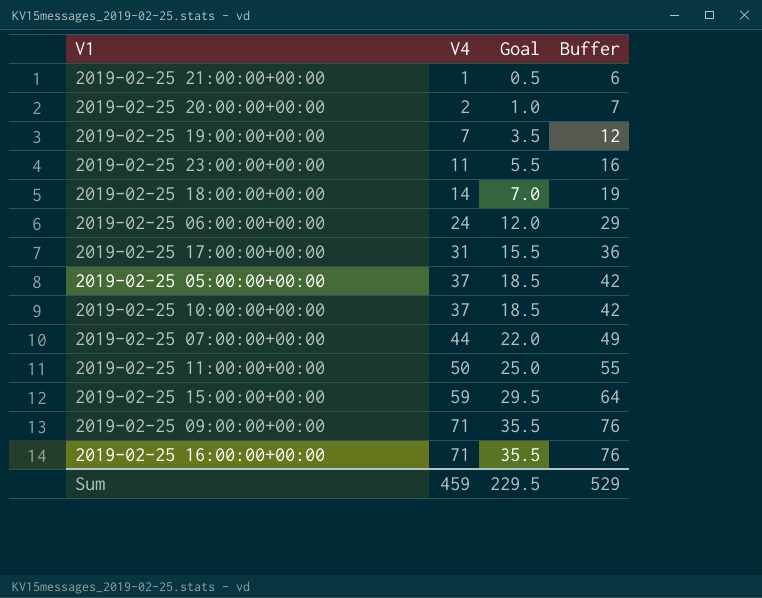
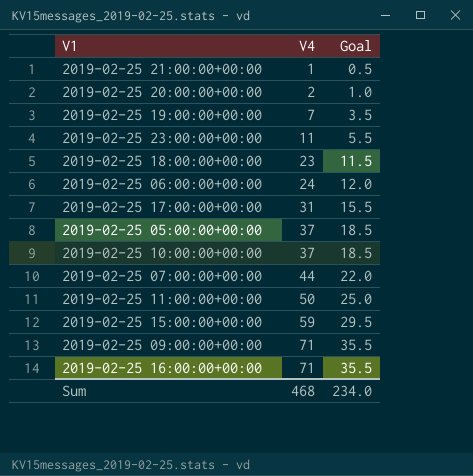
column Buffer | formula: [V4] + 5 -> none
2019-02-25 18:00:00+00:00 | V4: 14 -> 23
2019-02-25 18:00:00+00:00 | Goal: 7.0 -> 11.5
Sum | V4: 459 -> 468
Sum | Goal: 229.5 -> 234.0

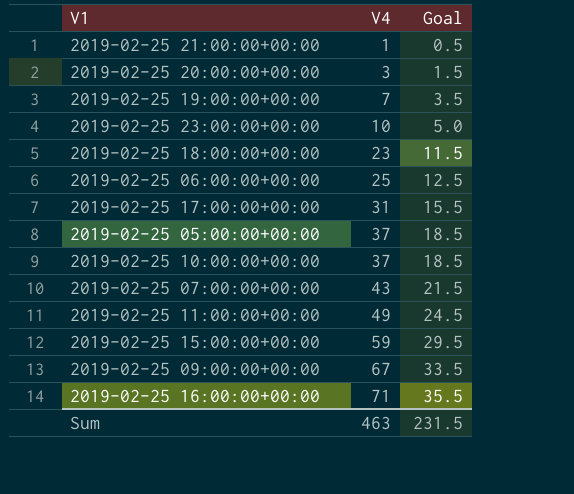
2019-02-25 20:00:00+00:00 | V4: 2 -> 3
2019-02-25 20:00:00+00:00 | Goal: 1.0 -> 1.5
2019-02-25 23:00:00+00:00 | V4: 11 -> 10
2019-02-25 23:00:00+00:00 | Goal: 5.5 -> 5.0
2019-02-25 06:00:00+00:00 | V4: 24 -> 25
2019-02-25 06:00:00+00:00 | Goal: 12.0 -> 12.5
2019-02-25 07:00:00+00:00 | V4: 44 -> 43
2019-02-25 07:00:00+00:00 | Goal: 22.0 -> 21.5
2019-02-25 11:00:00+00:00 | V4: 50 -> 49
2019-02-25 11:00:00+00:00 | Goal: 25.0 -> 24.5
2019-02-25 09:00:00+00:00 | V4: 71 -> 67
2019-02-25 09:00:00+00:00 | Goal: 35.5 -> 33.5
Sum | V4: 468 -> 463
Sum | Goal: 234.0 -> 231.5

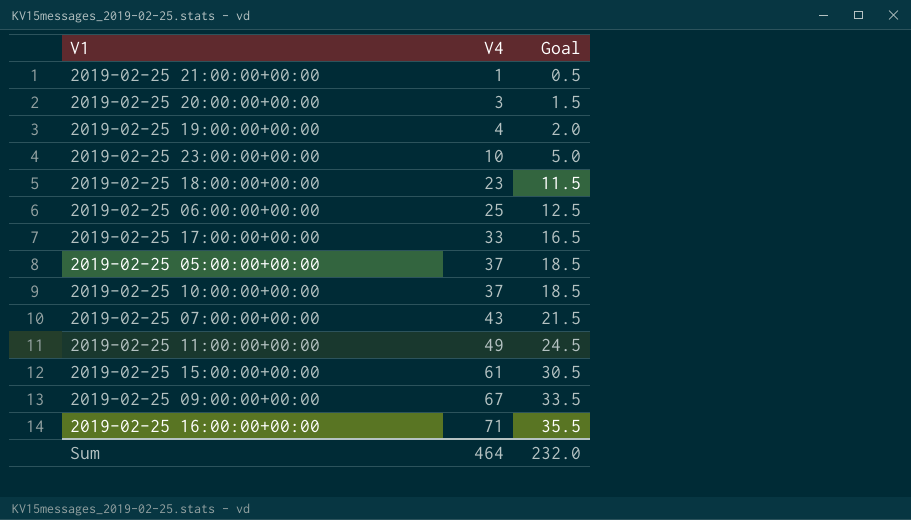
2019-02-25 19:00:00+00:00 | V4: 7 -> 4
2019-02-25 19:00:00+00:00 | Goal: 3.5 -> 2.0
2019-02-25 17:00:00+00:00 | V4: 31 -> 33
2019-02-25 17:00:00+00:00 | Goal: 15.5 -> 16.5
2019-02-25 15:00:00+00:00 | V4: 59 -> 61
2019-02-25 15:00:00+00:00 | Goal: 29.5 -> 30.5
Sum | V4: 463 -> 464
Sum | Goal: 231.5 -> 232.0

